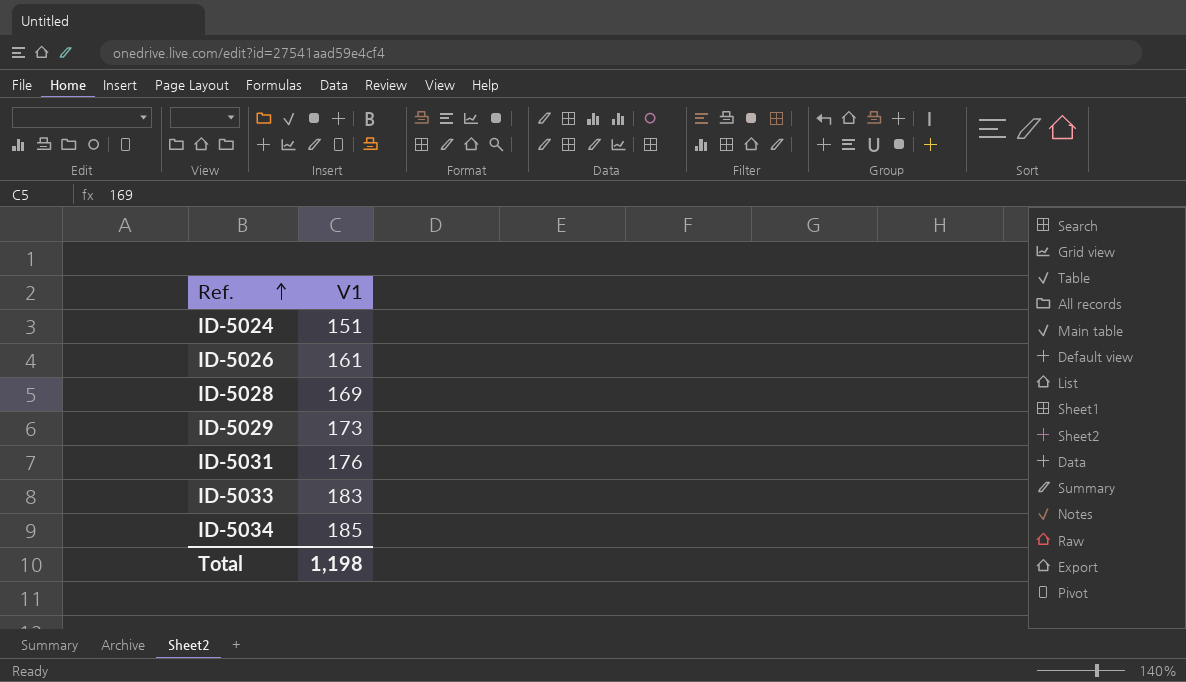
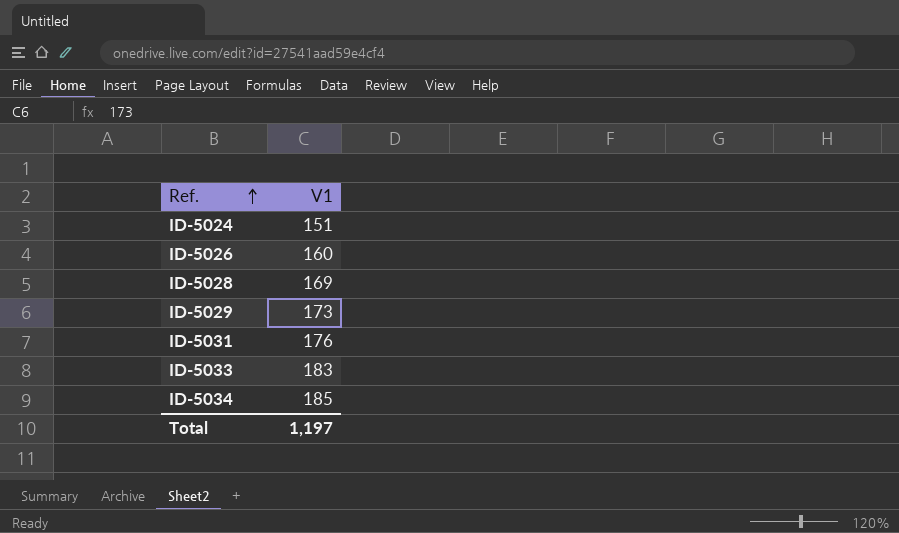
ID-5026 | V1: 161 -> 160
Total | V1: 1,198 -> 1,197

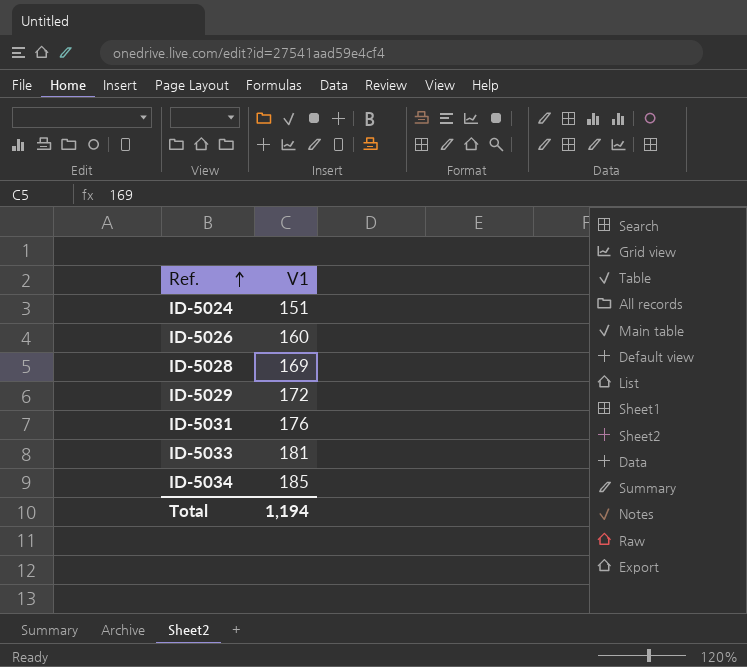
ID-5029 | V1: 173 -> 172
ID-5033 | V1: 183 -> 181
Total | V1: 1,197 -> 1,194

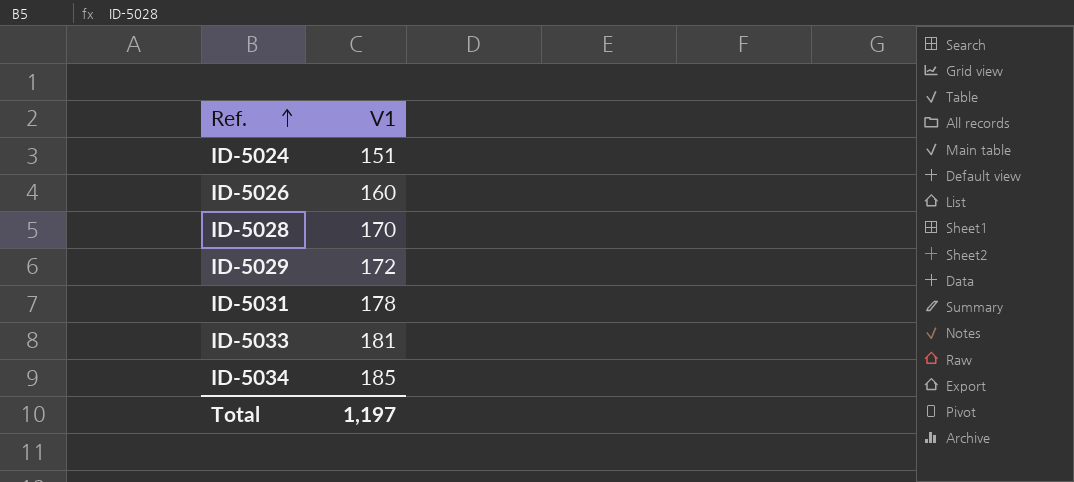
ID-5028 | V1: 169 -> 170
ID-5031 | V1: 176 -> 178
Total | V1: 1,194 -> 1,197

